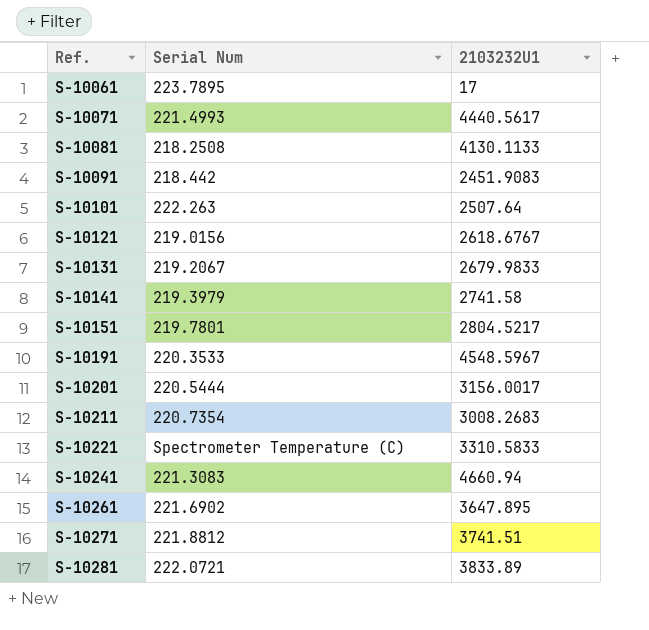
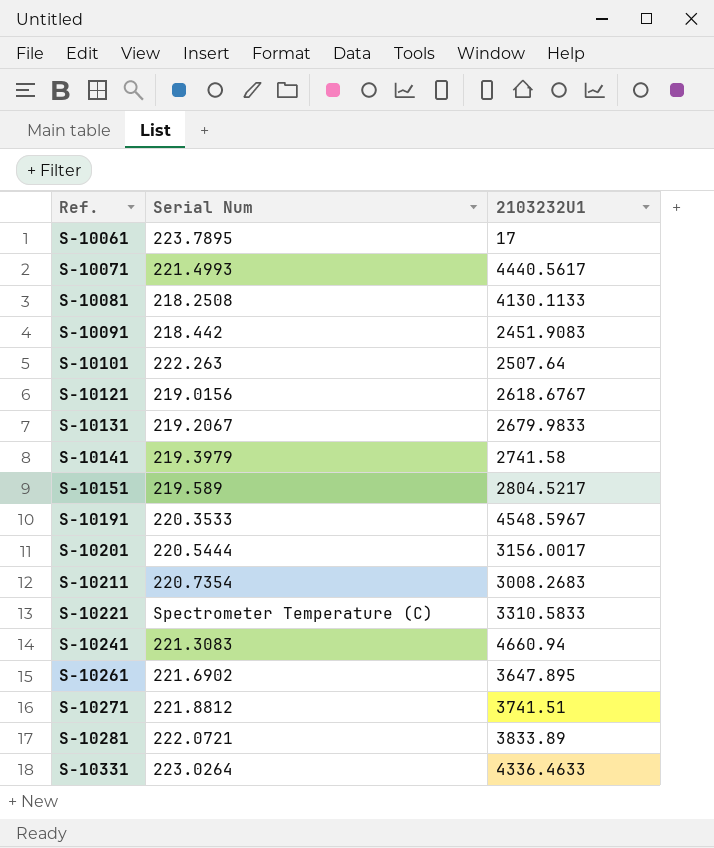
S-10151 | Serial Num: 219.7801 -> 219.589
row S-10331: none -> 223.0264 | 4336.4633

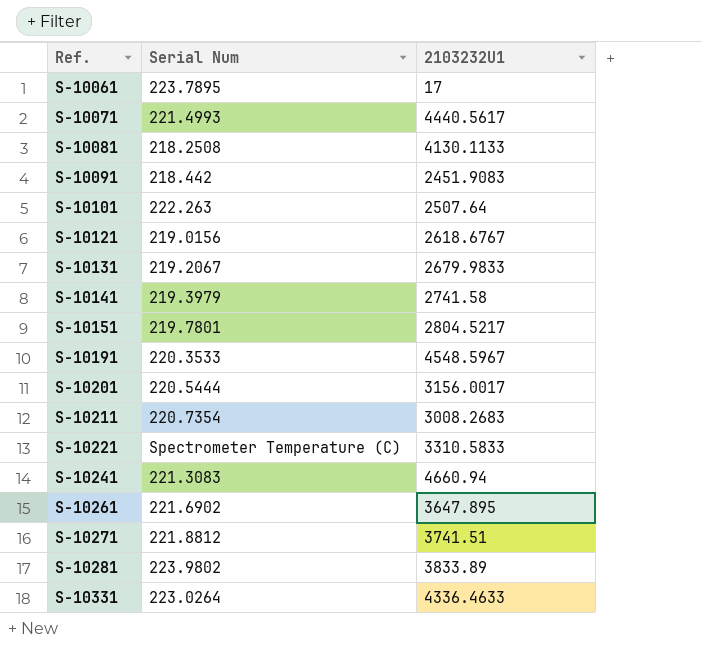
S-10151 | Serial Num: 219.589 -> 219.7801
S-10281 | Serial Num: 222.0721 -> 223.9802

